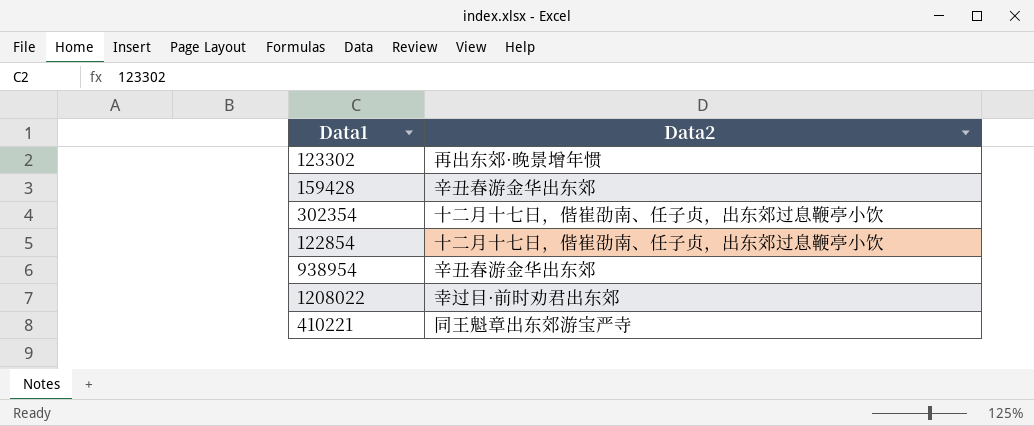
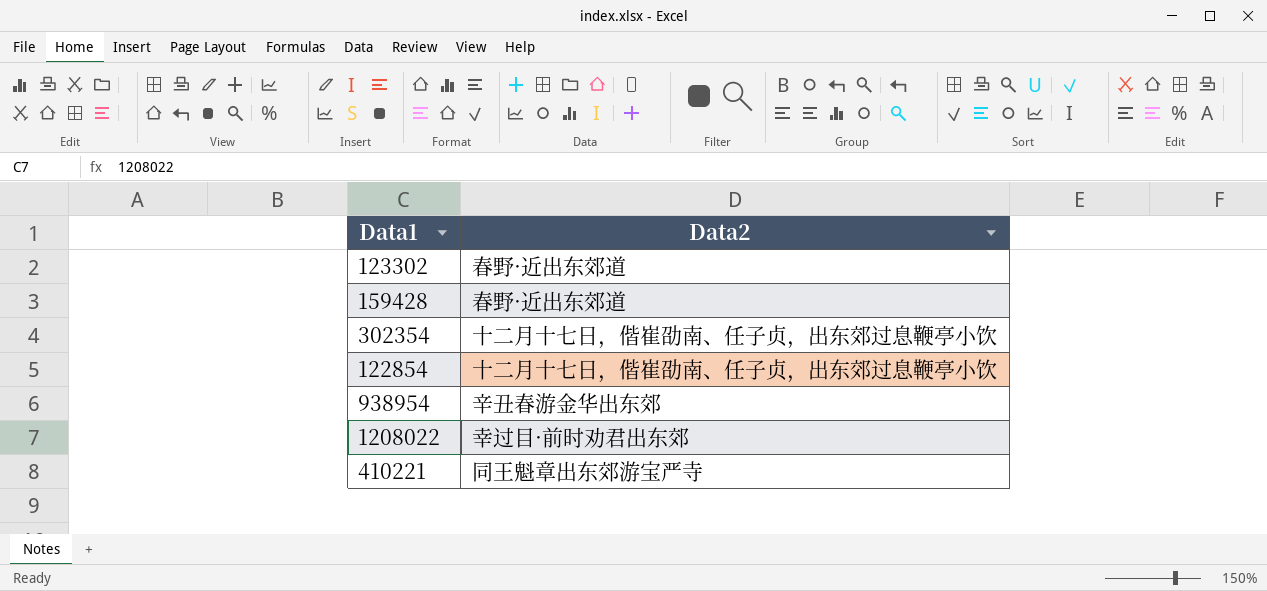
123302 | Data2: 再出东郊·晚景增年惯 -> 春野·近出东郊道
159428 | Data2: 辛丑春游金华出东郊 -> 春野·近出东郊道

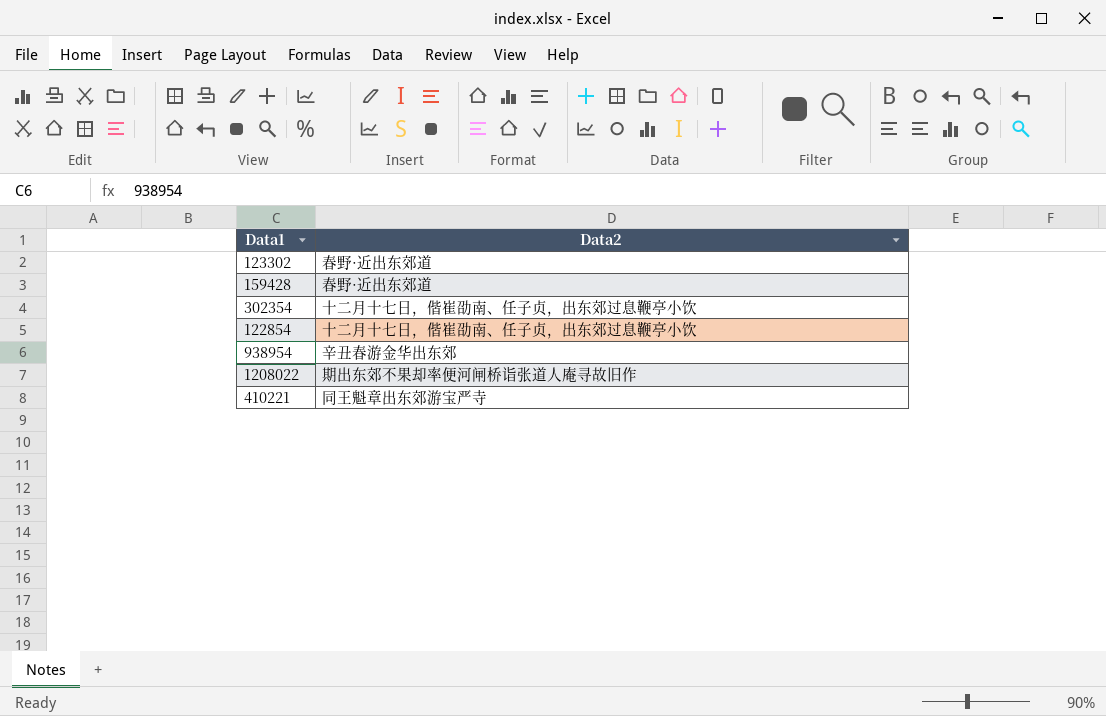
1208022 | Data2: 幸过目·前时劝君出东郊 -> 期出东郊不果却率便河闸桥诣张道人庵寻故旧作

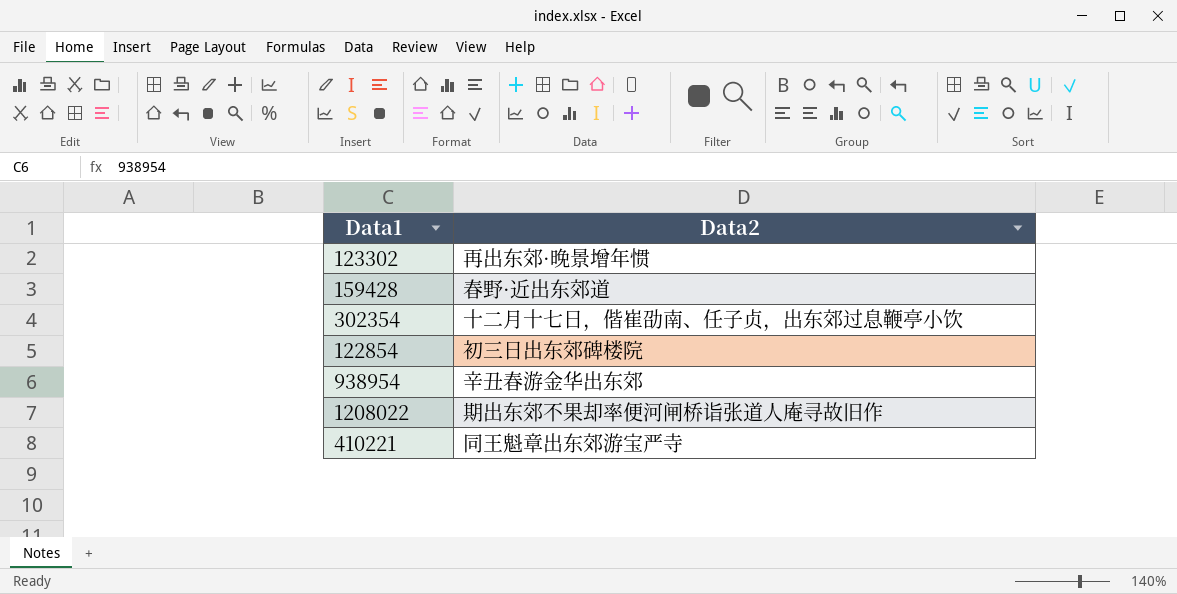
123302 | Data2: 春野·近出东郊道 -> 再出东郊·晚景增年惯
122854 | Data2: 十二月十七日，偕崔劭南、任子贞，出东郊过息鞭亭小饮 -> 初三日出东郊碑楼院

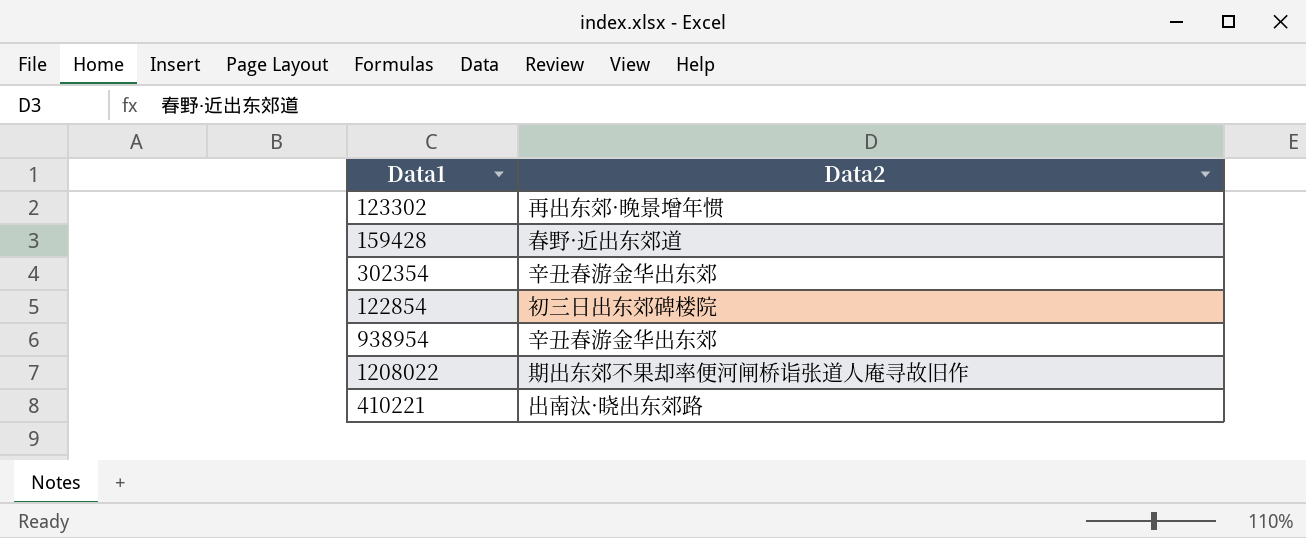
302354 | Data2: 十二月十七日，偕崔劭南、任子贞，出东郊过息鞭亭小饮 -> 辛丑春游金华出东郊
410221 | Data2: 同王魁章出东郊游宝严寺 -> 出南汰·晓出东郊路

